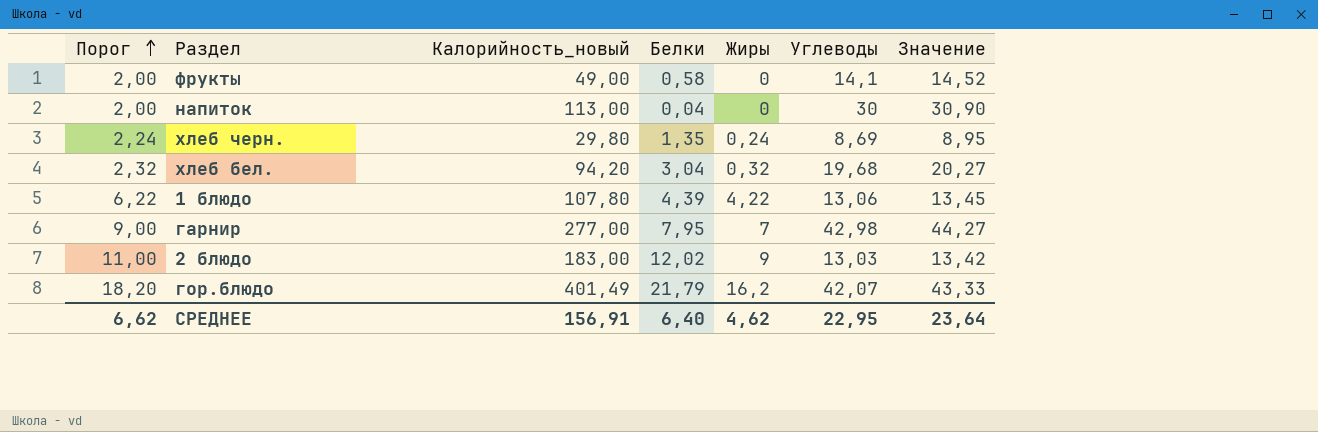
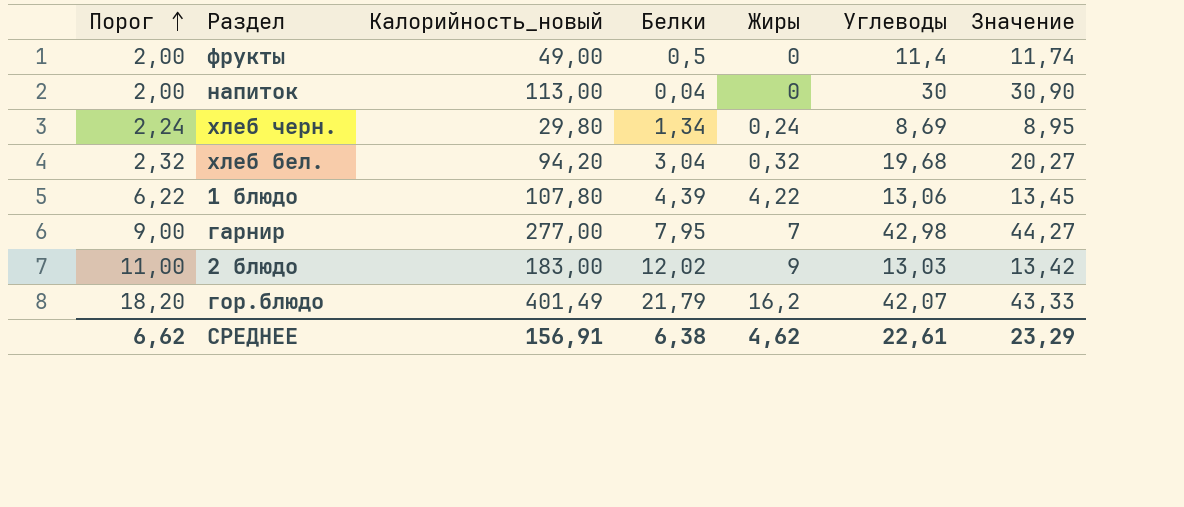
фрукты | Белки: 0,58 -> 0,5
фрукты | Углеводы: 14,1 -> 11,4
фрукты | Значение: 14,52 -> 11,74
хлеб черн. | Белки: 1,35 -> 1,34
СРЕДНЕЕ | Белки: 6,40 -> 6,38
СРЕДНЕЕ | Углеводы: 22,95 -> 22,61
СРЕДНЕЕ | Значение: 23,64 -> 23,29

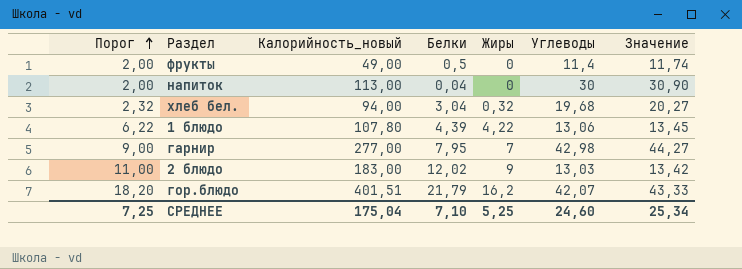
row хлеб черн.: 2,24 | 29,80 | 1,34 | 0,24 | 8,69 | 8,95 -> none
хлеб бел. | Калорийность_новый: 94,20 -> 94,00
гор.блюдо | Калорийность_новый: 401,49 -> 401,51
СРЕДНЕЕ | Порог: 6,62 -> 7,25
СРЕДНЕЕ | Калорийность_новый: 156,91 -> 175,04
СРЕДНЕЕ | Белки: 6,38 -> 7,10
СРЕДНЕЕ | Жиры: 4,62 -> 5,25
СРЕДНЕЕ | Углеводы: 22,61 -> 24,60
СРЕДНЕЕ | Значение: 23,29 -> 25,34

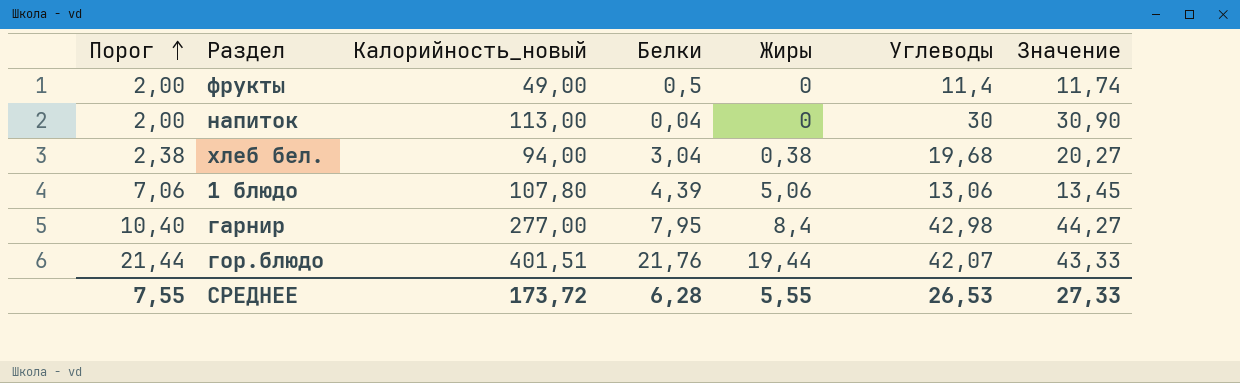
row 2 блюдо: 11,00 | 183,00 | 12,02 | 9 | 13,03 | 13,42 -> none
хлеб бел. | Порог: 2,32 -> 2,38
хлеб бел. | Жиры: 0,32 -> 0,38
1 блюдо | Порог: 6,22 -> 7,06
1 блюдо | Жиры: 4,22 -> 5,06
гарнир | Порог: 9,00 -> 10,40
гарнир | Жиры: 7 -> 8,4
гор.блюдо | Порог: 18,20 -> 21,44
гор.блюдо | Белки: 21,79 -> 21,76
гор.блюдо | Жиры: 16,2 -> 19,44
СРЕДНЕЕ | Порог: 7,25 -> 7,55
СРЕДНЕЕ | Калорийность_новый: 175,04 -> 173,72
СРЕДНЕЕ | Белки: 7,10 -> 6,28
СРЕДНЕЕ | Жиры: 5,25 -> 5,55
СРЕДНЕЕ | Углеводы: 24,60 -> 26,53
СРЕДНЕЕ | Значение: 25,34 -> 27,33

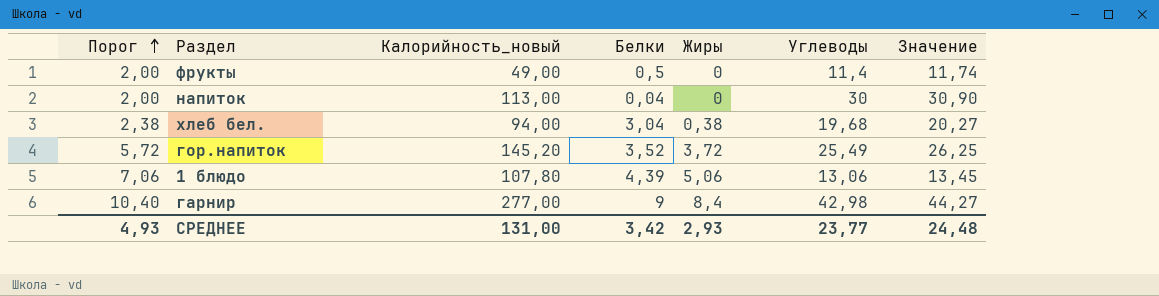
row гор.блюдо: 21,44 | 401,51 | 21,76 | 19,44 | 42,07 | 43,33 -> none
row гор.напиток: none -> 5,72 | 145,20 | 3,52 | 3,72 | 25,49 | 26,25
гарнир | Белки: 7,95 -> 9
СРЕДНЕЕ | Порог: 7,55 -> 4,93
СРЕДНЕЕ | Калорийность_новый: 173,72 -> 131,00
СРЕДНЕЕ | Белки: 6,28 -> 3,42
СРЕДНЕЕ | Жиры: 5,55 -> 2,93
СРЕДНЕЕ | Углеводы: 26,53 -> 23,77
СРЕДНЕЕ | Значение: 27,33 -> 24,48

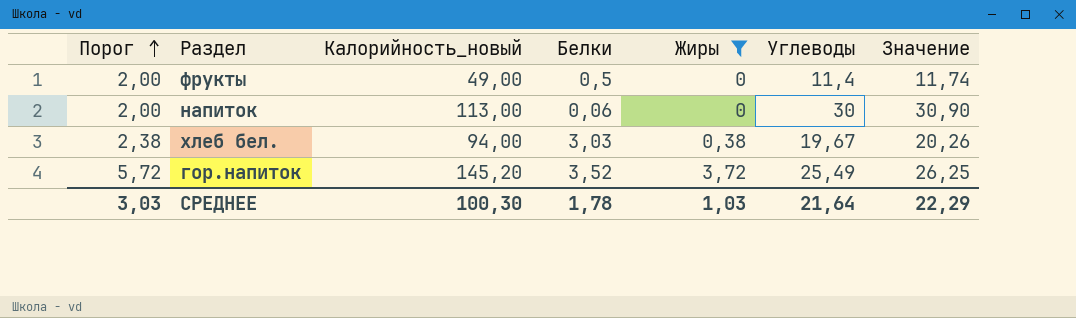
filter: none -> Жиры <= 3,72
напиток | Белки: 0,04 -> 0,06
хлеб бел. | Белки: 3,04 -> 3,03
хлеб бел. | Углеводы: 19,68 -> 19,67
хлеб бел. | Значение: 20,27 -> 20,26
СРЕДНЕЕ | Порог: 4,93 -> 3,03
СРЕДНЕЕ | Калорийность_новый: 131,00 -> 100,30
СРЕДНЕЕ | Белки: 3,42 -> 1,78
СРЕДНЕЕ | Жиры: 2,93 -> 1,03
СРЕДНЕЕ | Углеводы: 23,77 -> 21,64
СРЕДНЕЕ | Значение: 24,48 -> 22,29

